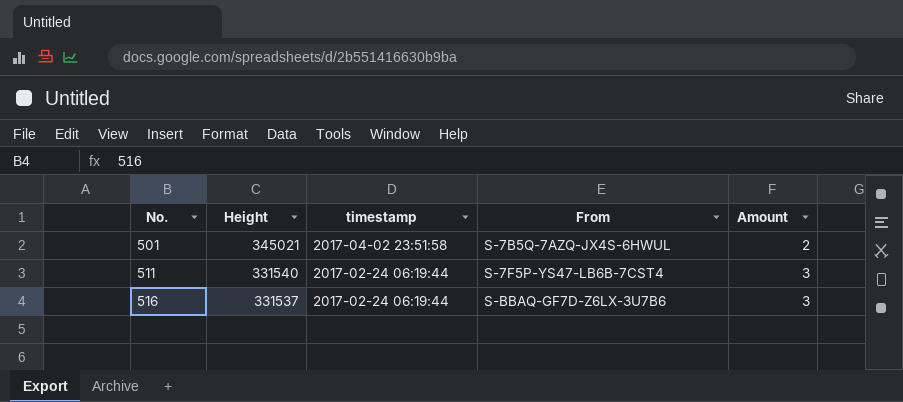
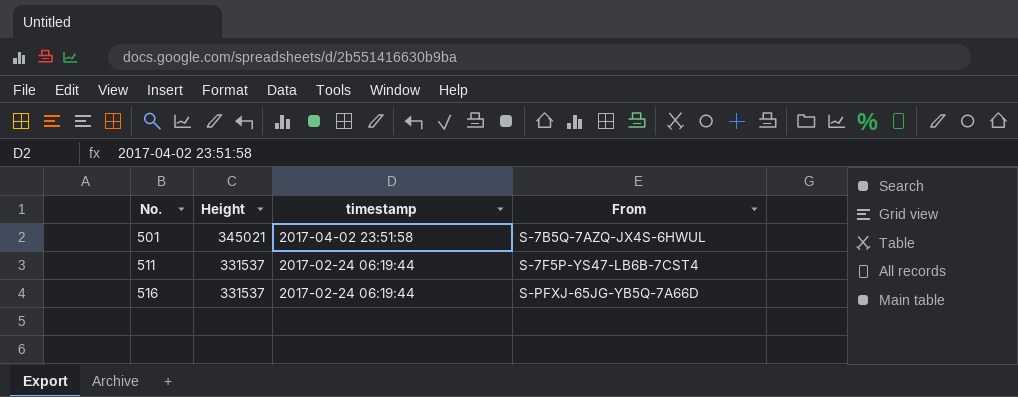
column Amount | position: 5 -> none
511 | Height: 331540 -> 331537
516 | From: S-BBAQ-GF7D-Z6LX-3U7B6 -> S-PFXJ-65JG-YB5Q-7A66D

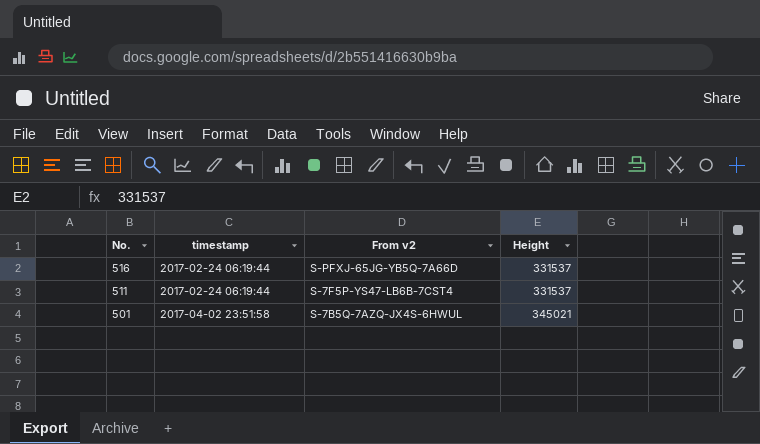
row order: No. ascending -> No. descending
column name: From -> From v2
column Height | position: 2 -> 4

